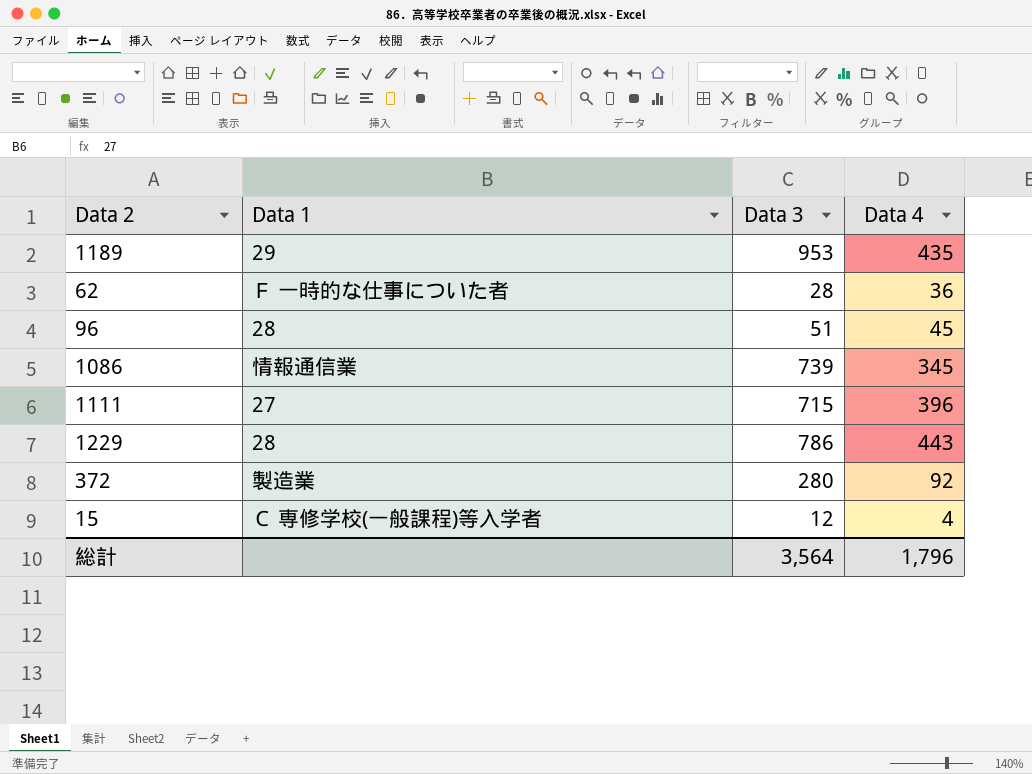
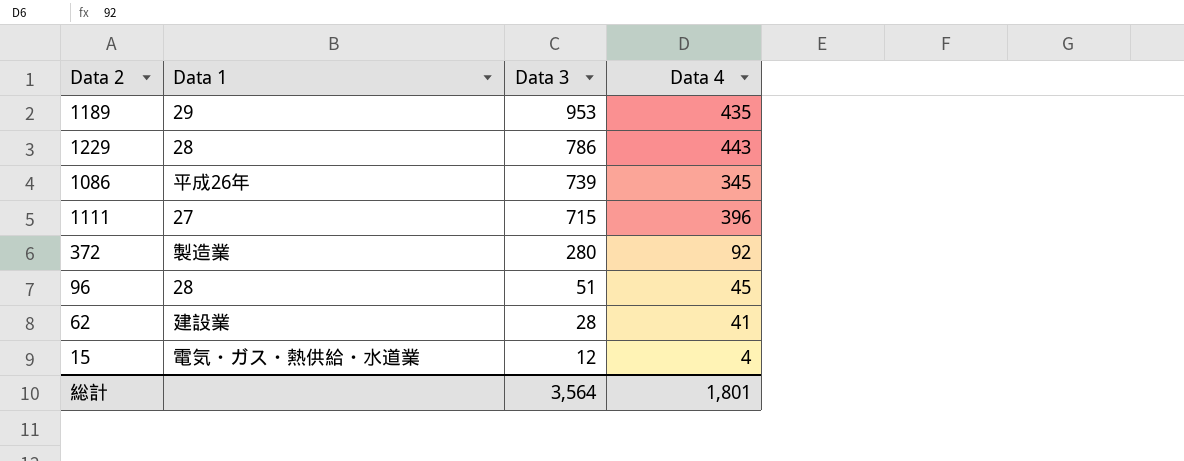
row order: none -> Data 3 descending
1086 | Data 1: 情報通信業 -> 平成26年
62 | Data 1: Ｆ 一時的な仕事についた者 -> 建設業
62 | Data 4: 36 -> 41
15 | Data 1: Ｃ 専修学校(一般課程)等入学者 -> 電気・ガス・熱供給・水道業
総計 | Data 4: 1,796 -> 1,801

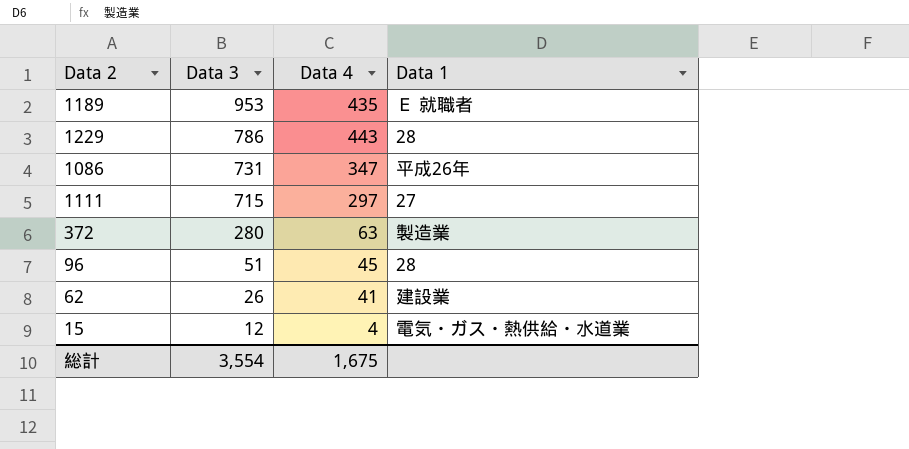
column Data 1 | position: 2 -> 4
1189 | Data 1: 29 -> Ｅ 就職者
1086 | Data 3: 739 -> 731
1086 | Data 4: 345 -> 347
1111 | Data 4: 396 -> 297
372 | Data 4: 92 -> 63
62 | Data 3: 28 -> 26
総計 | Data 3: 3,564 -> 3,554
総計 | Data 4: 1,801 -> 1,675

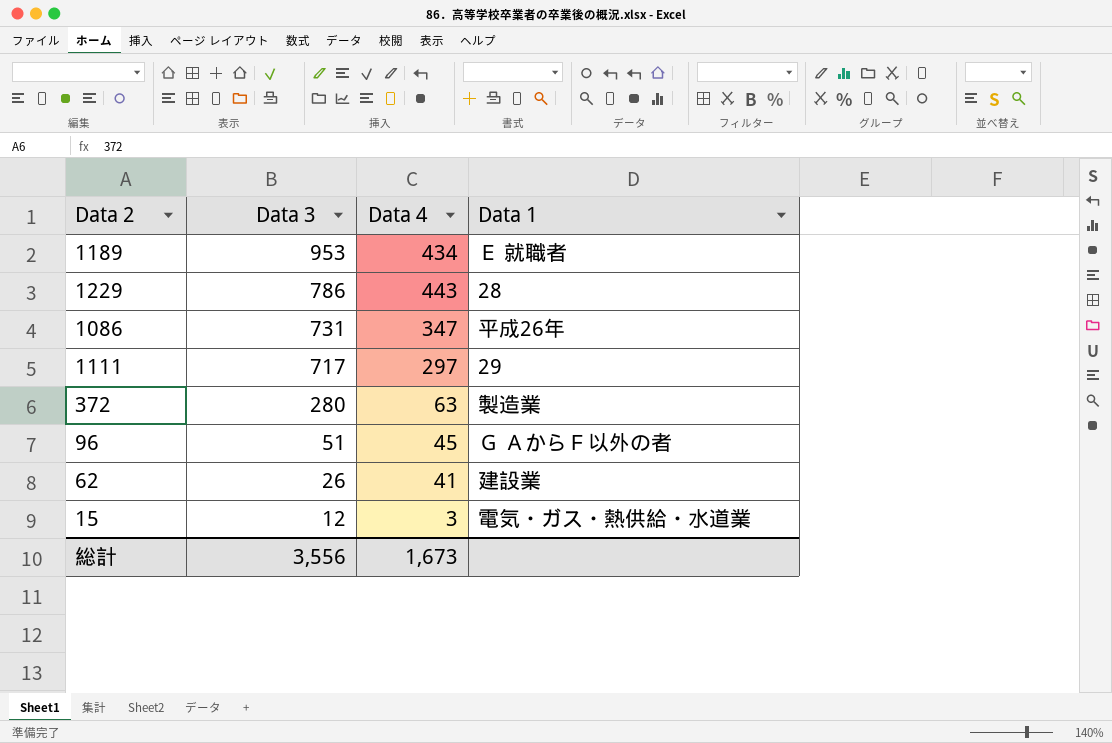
1189 | Data 4: 435 -> 434
1111 | Data 3: 715 -> 717
1111 | Data 1: 27 -> 29
96 | Data 1: 28 -> Ｇ ＡからＦ以外の者
15 | Data 4: 4 -> 3
総計 | Data 3: 3,554 -> 3,556
総計 | Data 4: 1,675 -> 1,673

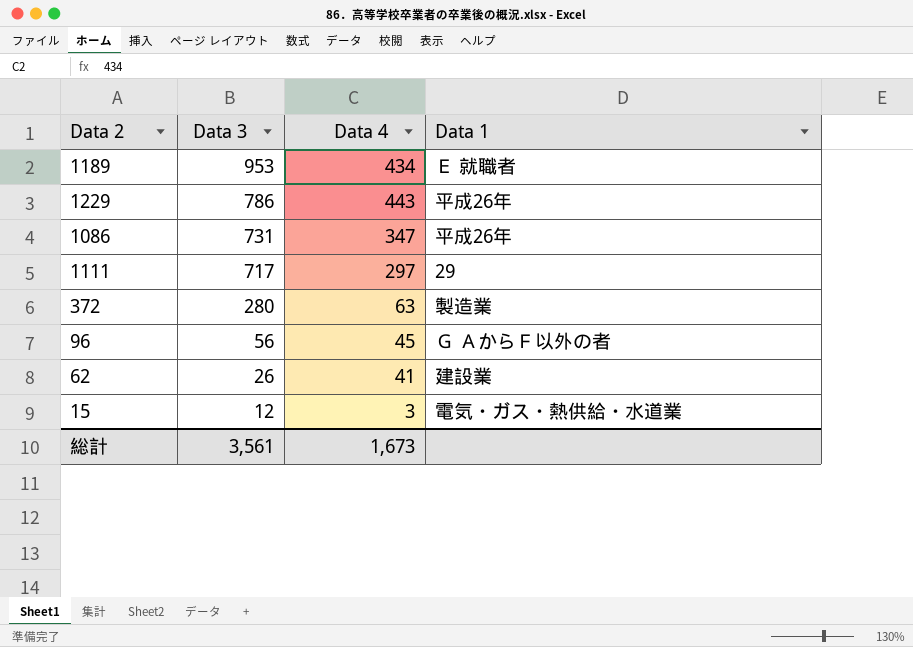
1229 | Data 1: 28 -> 平成26年
96 | Data 3: 51 -> 56
総計 | Data 3: 3,556 -> 3,561

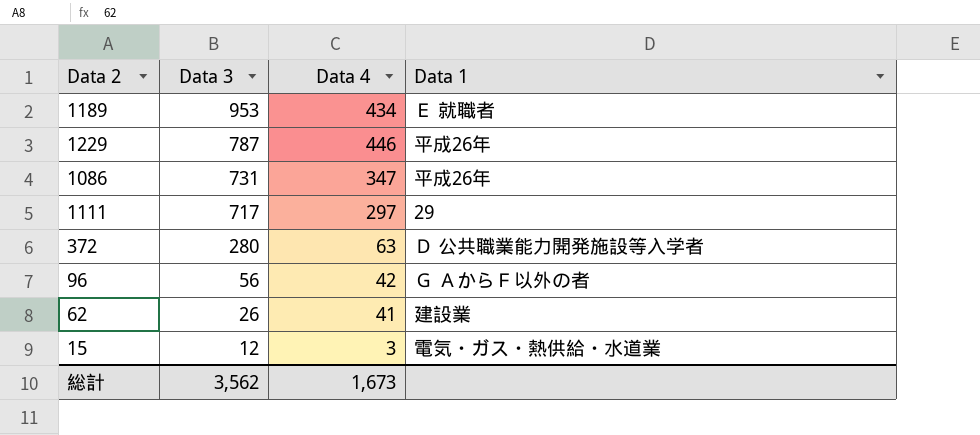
1229 | Data 3: 786 -> 787
1229 | Data 4: 443 -> 446
372 | Data 1: 製造業 -> Ｄ 公共職業能力開発施設等入学者
96 | Data 4: 45 -> 42
総計 | Data 3: 3,561 -> 3,562

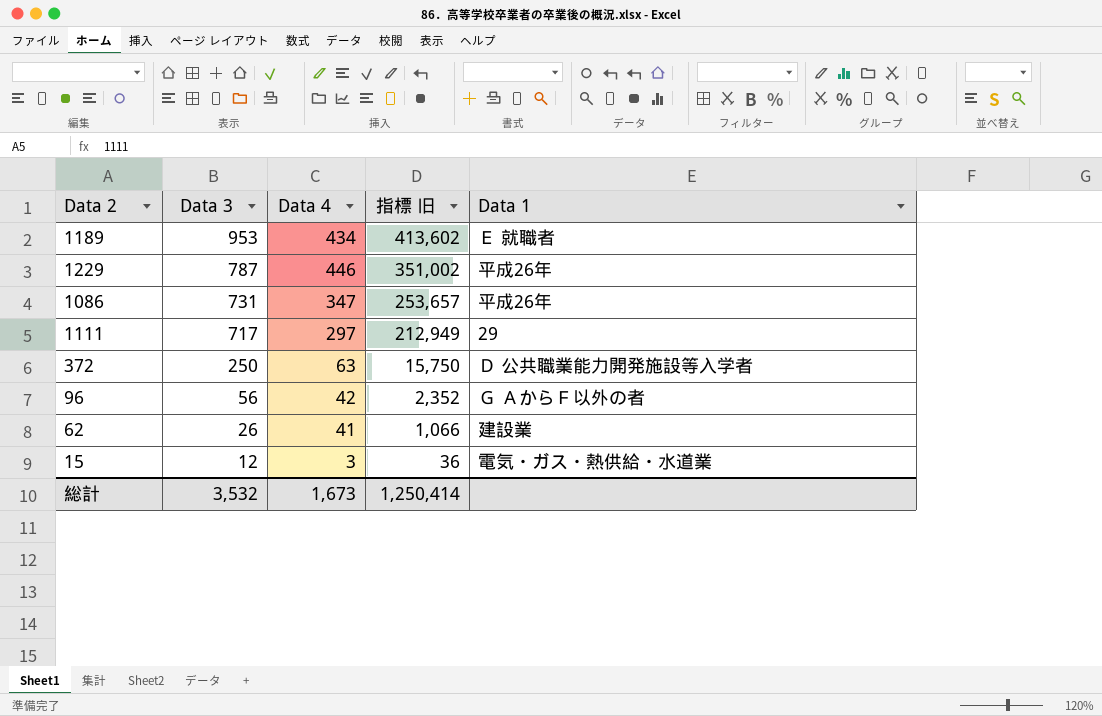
column 指標 旧 | formula: none -> [Data 3] * [Data 4]
372 | Data 3: 280 -> 250
総計 | Data 3: 3,562 -> 3,532

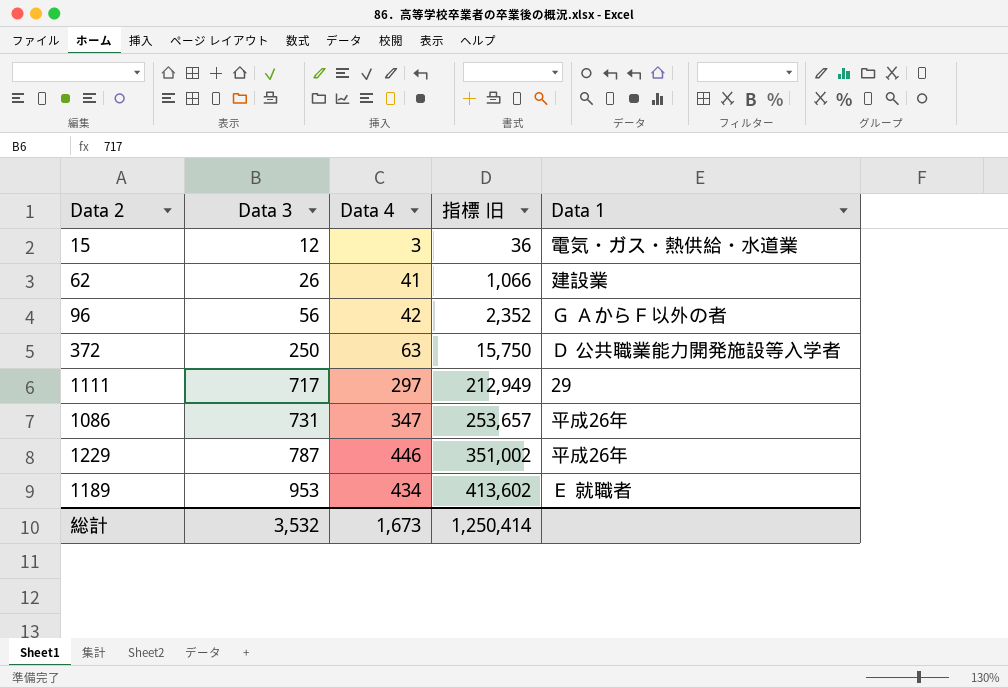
row order: Data 3 descending -> Data 3 ascending

